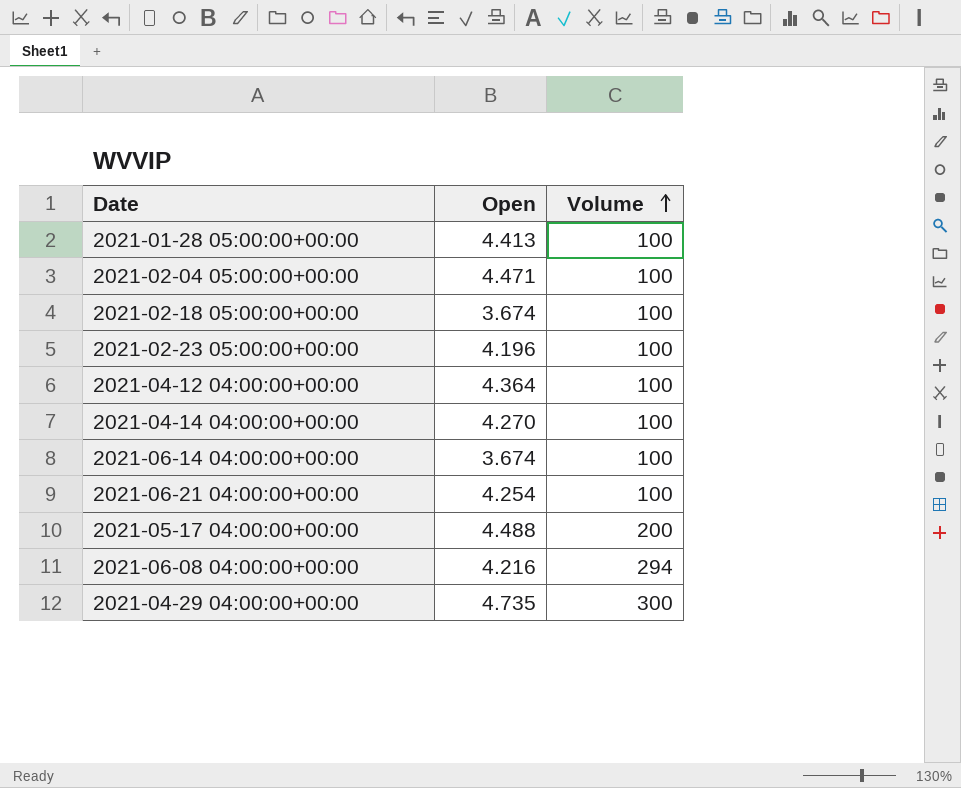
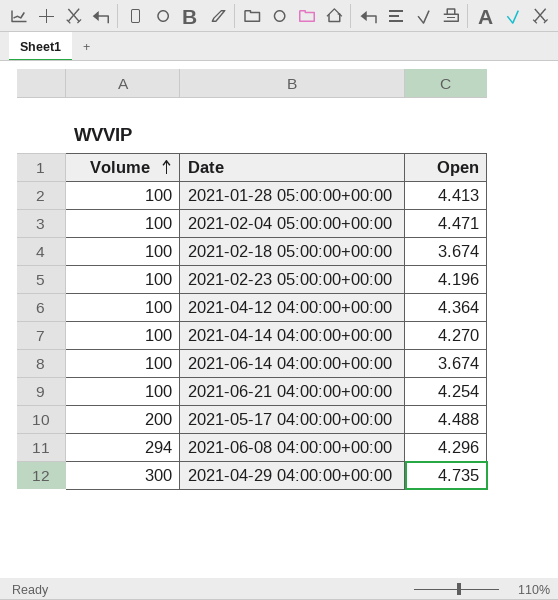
column Volume | position: 3 -> 1
2021-06-08 04:00:00+00:00 | Open: 4.216 -> 4.296

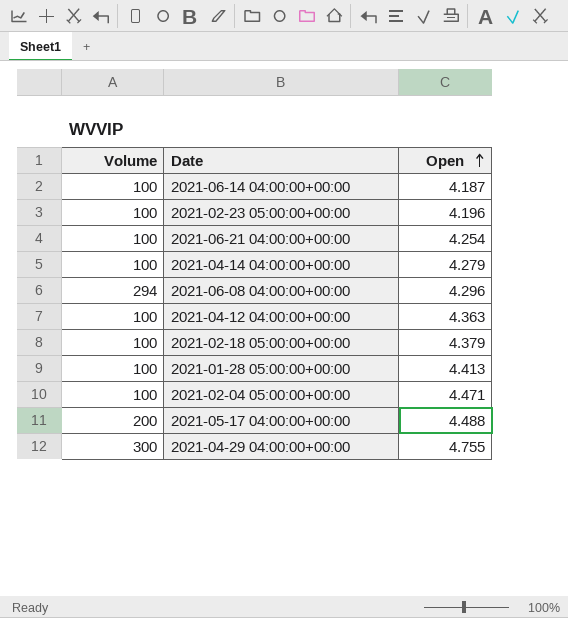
row order: Volume ascending -> Open ascending
2021-06-14 04:00:00+00:00 | Open: 3.674 -> 4.187
2021-04-14 04:00:00+00:00 | Open: 4.270 -> 4.279
2021-04-12 04:00:00+00:00 | Open: 4.364 -> 4.363
2021-02-18 05:00:00+00:00 | Open: 3.674 -> 4.379
2021-04-29 04:00:00+00:00 | Open: 4.735 -> 4.755

